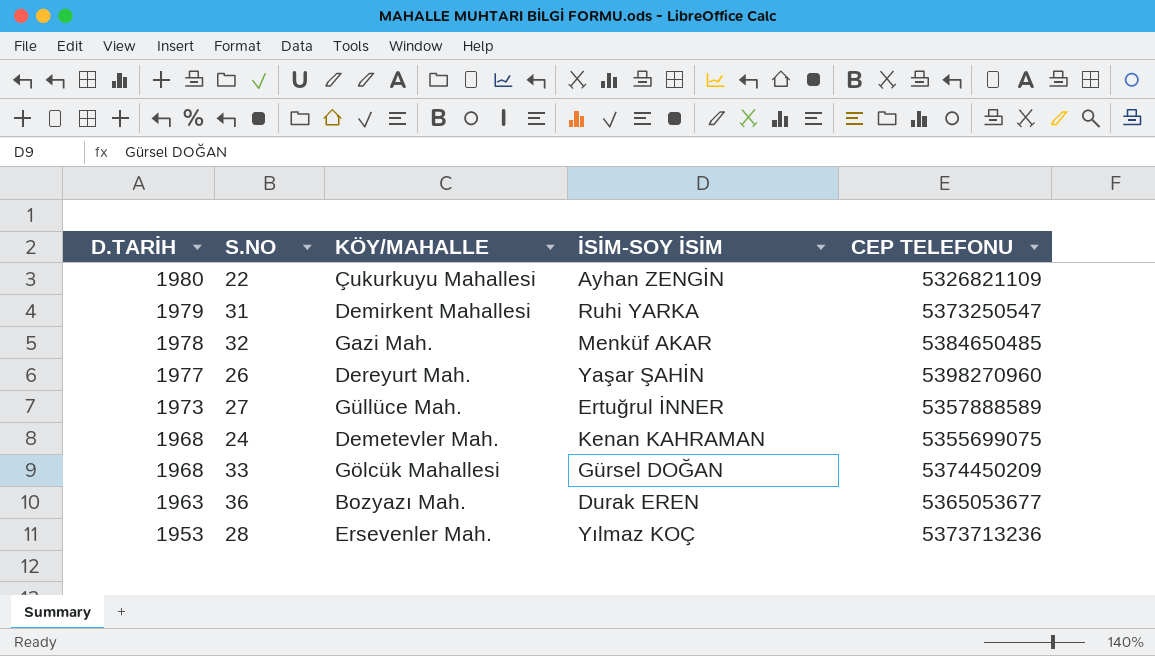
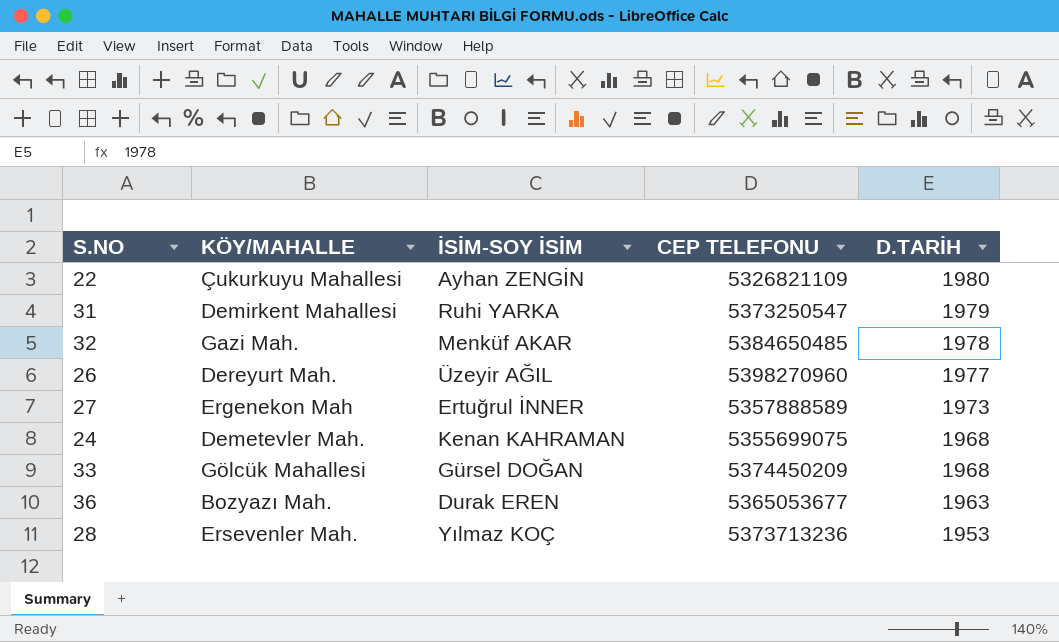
column D.TARİH | position: 1 -> 5
26 | İSİM-SOY İSİM: Yaşar ŞAHİN -> Üzeyir AĞIL
27 | KÖY/MAHALLE: Güllüce Mah. -> Ergenekon Mah

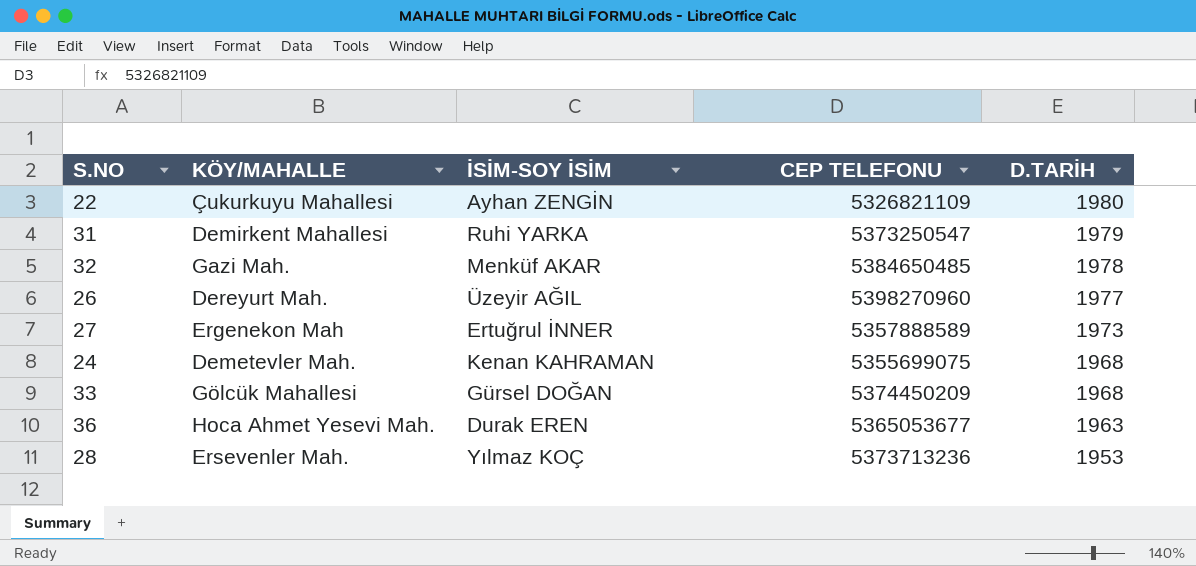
36 | KÖY/MAHALLE: Bozyazı Mah. -> Hoca Ahmet Yesevi Mah.

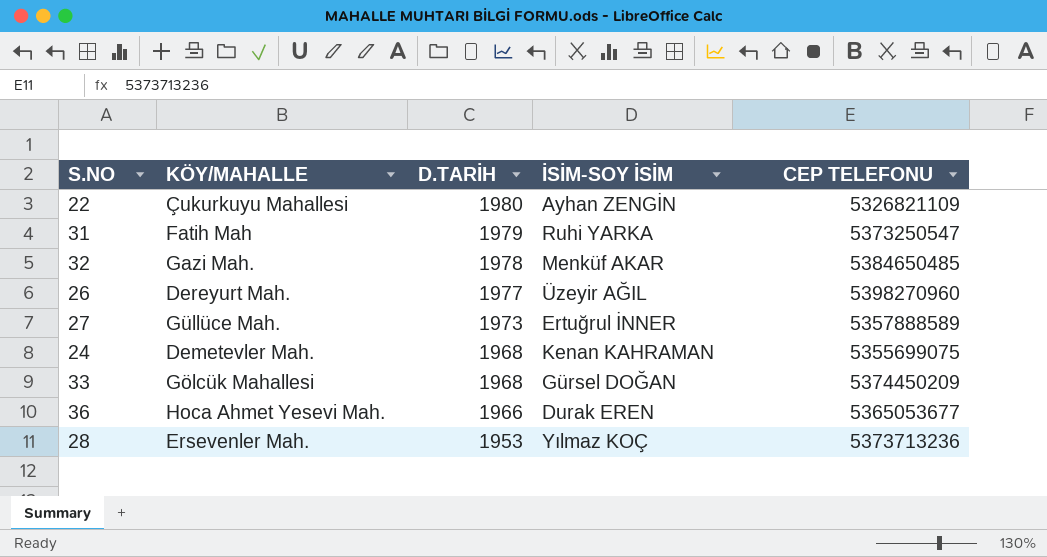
column D.TARİH | position: 5 -> 3
31 | KÖY/MAHALLE: Demirkent Mahallesi -> Fatih Mah
27 | KÖY/MAHALLE: Ergenekon Mah -> Güllüce Mah.
36 | D.TARİH: 1963 -> 1966

